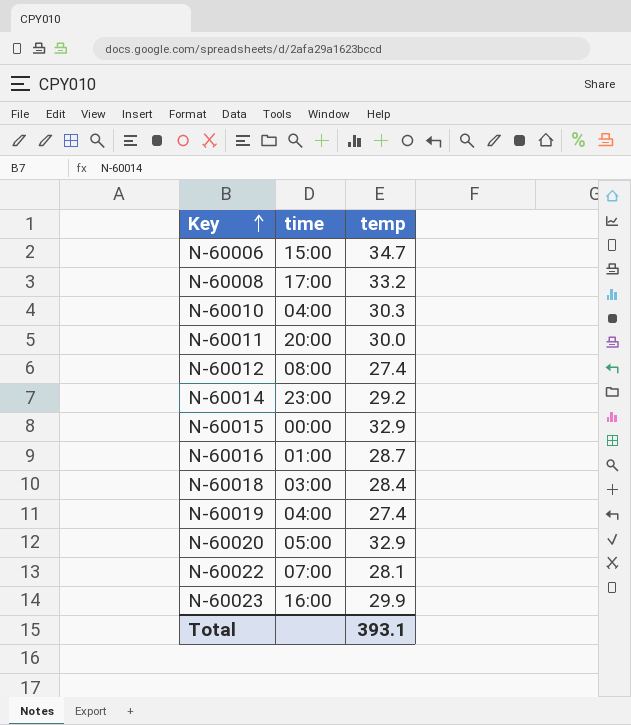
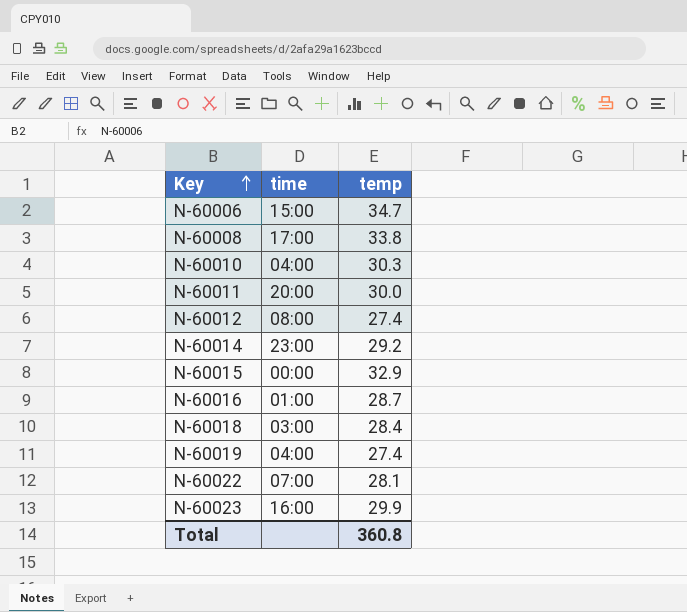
row N-60020: 05:00 | 32.9 -> none
N-60008 | temp: 33.2 -> 33.8
Total | temp: 393.1 -> 360.8

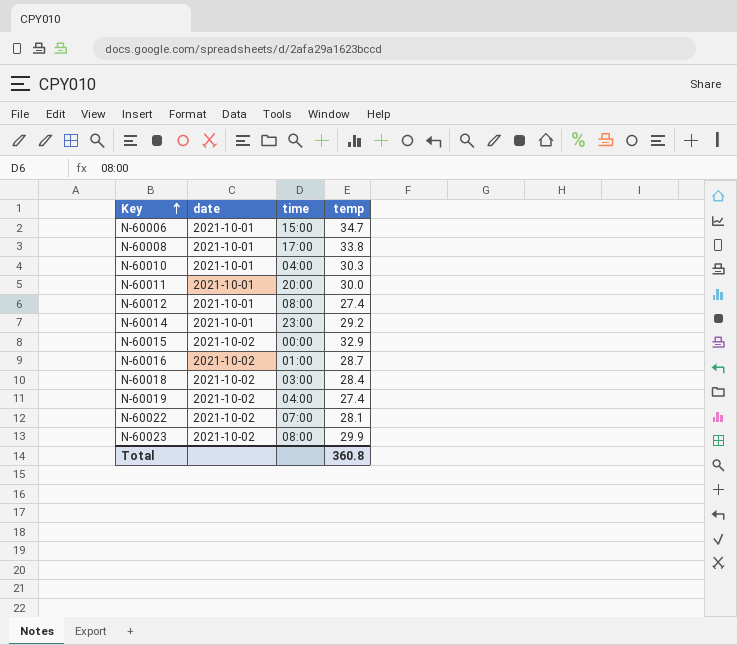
column date | position: none -> 2
N-60023 | time: 16:00 -> 08:00

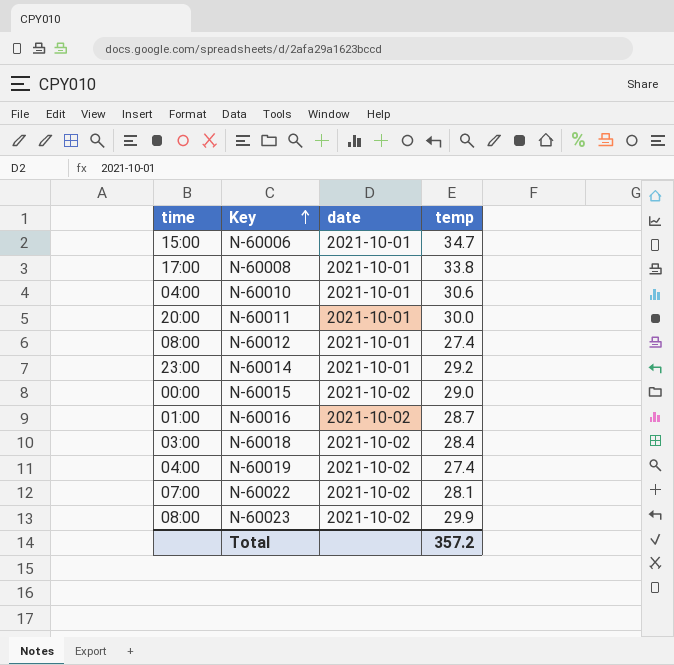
column time | position: 3 -> 1
N-60010 | temp: 30.3 -> 30.6
N-60015 | temp: 32.9 -> 29.0
Total | temp: 360.8 -> 357.2

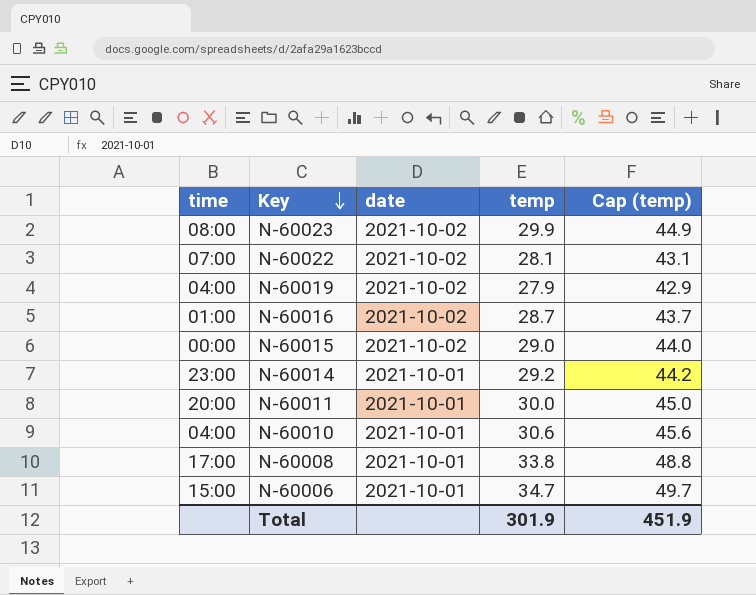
row order: Key ascending -> Key descending
column Cap (temp) | formula: none -> [temp] + 15
row N-60012: 08:00 | 2021-10-01 | 27.4 -> none
row N-60018: 03:00 | 2021-10-02 | 28.4 -> none
N-60019 | temp: 27.4 -> 27.9
Total | temp: 357.2 -> 301.9

